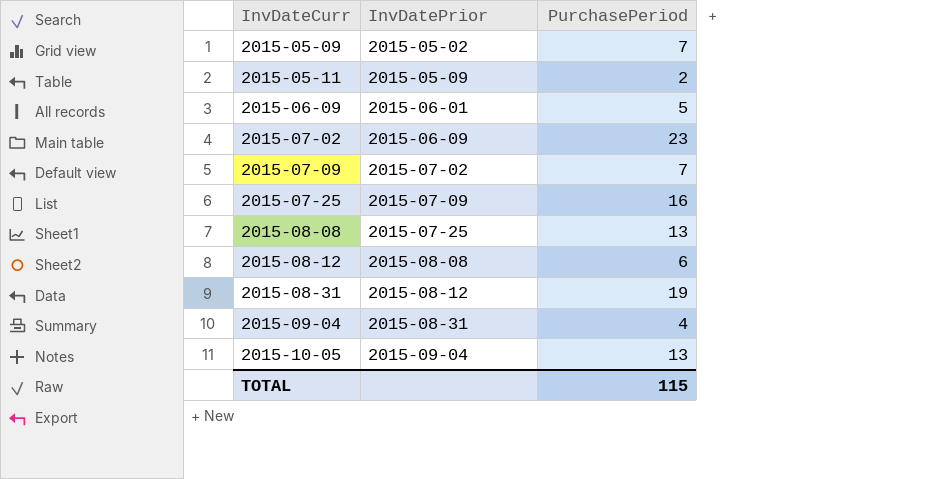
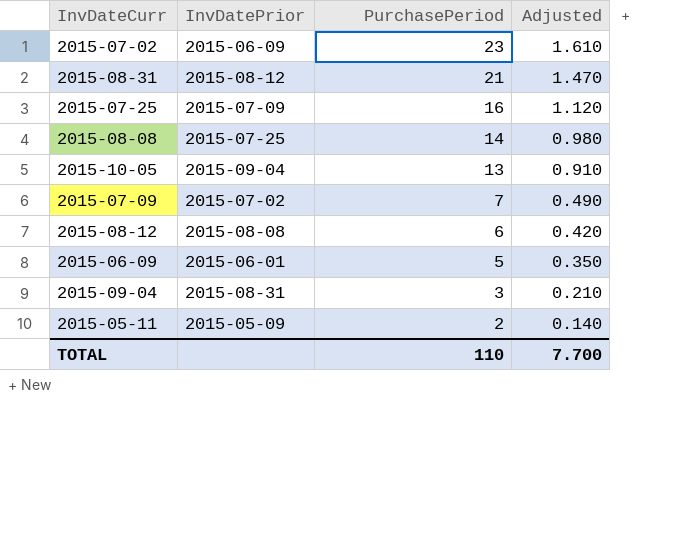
row order: InvDateCurr ascending -> PurchasePeriod descending
column Adjusted | formula: none -> [PurchasePeriod] * 0.07
row 2015-05-09: 2015-05-02 | 7 -> none
2015-08-31 | PurchasePeriod: 19 -> 21
2015-08-08 | PurchasePeriod: 13 -> 14
2015-09-04 | PurchasePeriod: 4 -> 3
TOTAL | PurchasePeriod: 115 -> 110

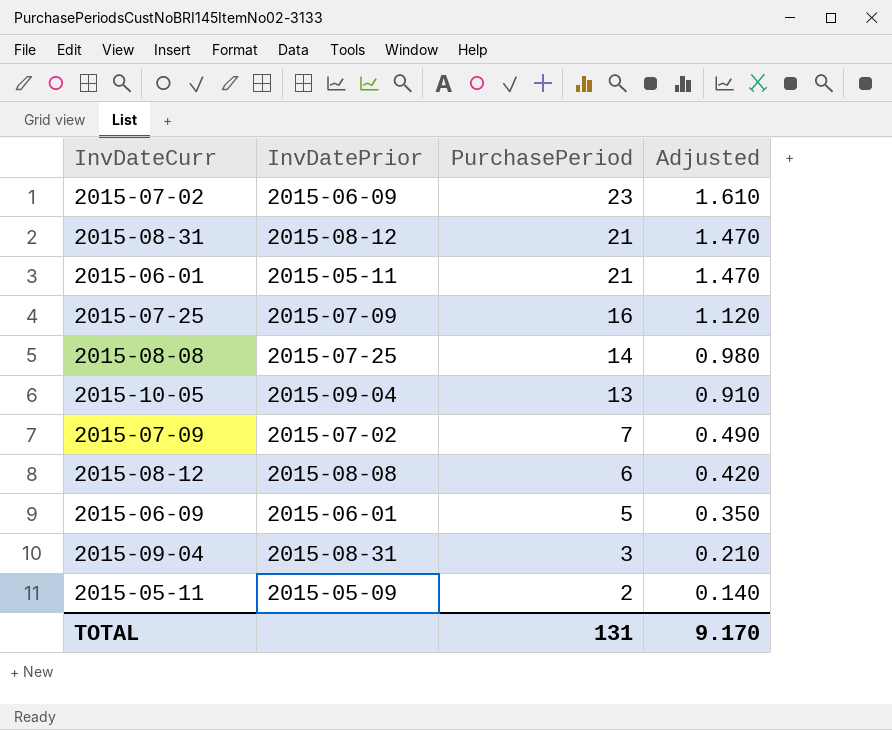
row 2015-06-01: none -> 2015-05-11 | 21 | 1.470
TOTAL | PurchasePeriod: 110 -> 131
TOTAL | Adjusted: 7.700 -> 9.170

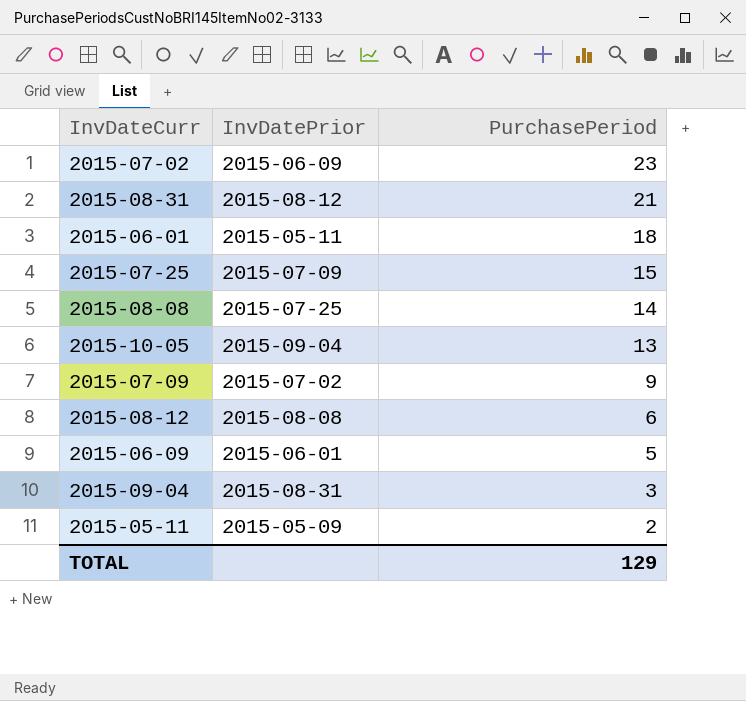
column Adjusted | formula: [PurchasePeriod] * 0.07 -> none
2015-06-01 | PurchasePeriod: 21 -> 18
2015-07-25 | PurchasePeriod: 16 -> 15
2015-07-09 | PurchasePeriod: 7 -> 9
TOTAL | PurchasePeriod: 131 -> 129

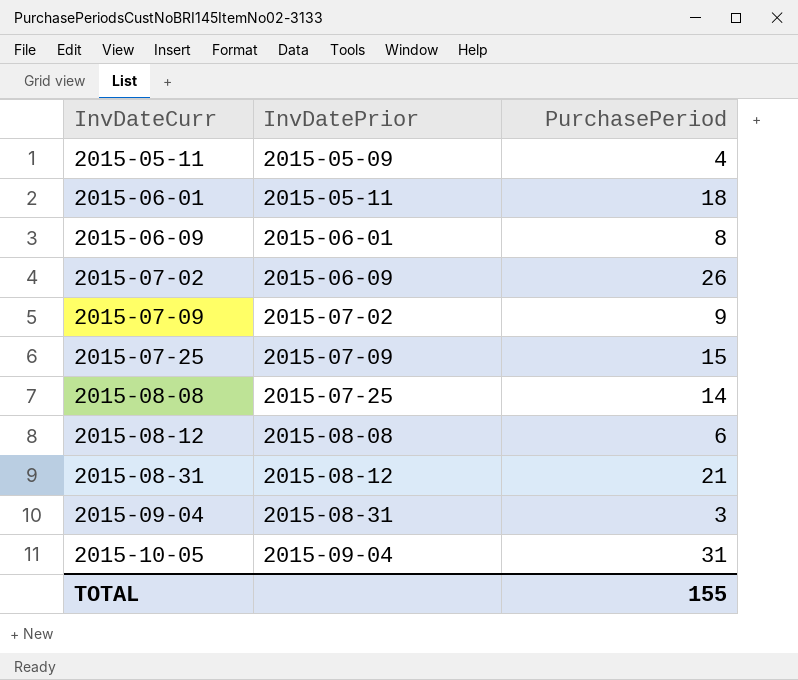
row order: PurchasePeriod descending -> InvDateCurr ascending
2015-05-11 | PurchasePeriod: 2 -> 4
2015-06-09 | PurchasePeriod: 5 -> 8
2015-07-02 | PurchasePeriod: 23 -> 26
2015-10-05 | PurchasePeriod: 13 -> 31
TOTAL | PurchasePeriod: 129 -> 155

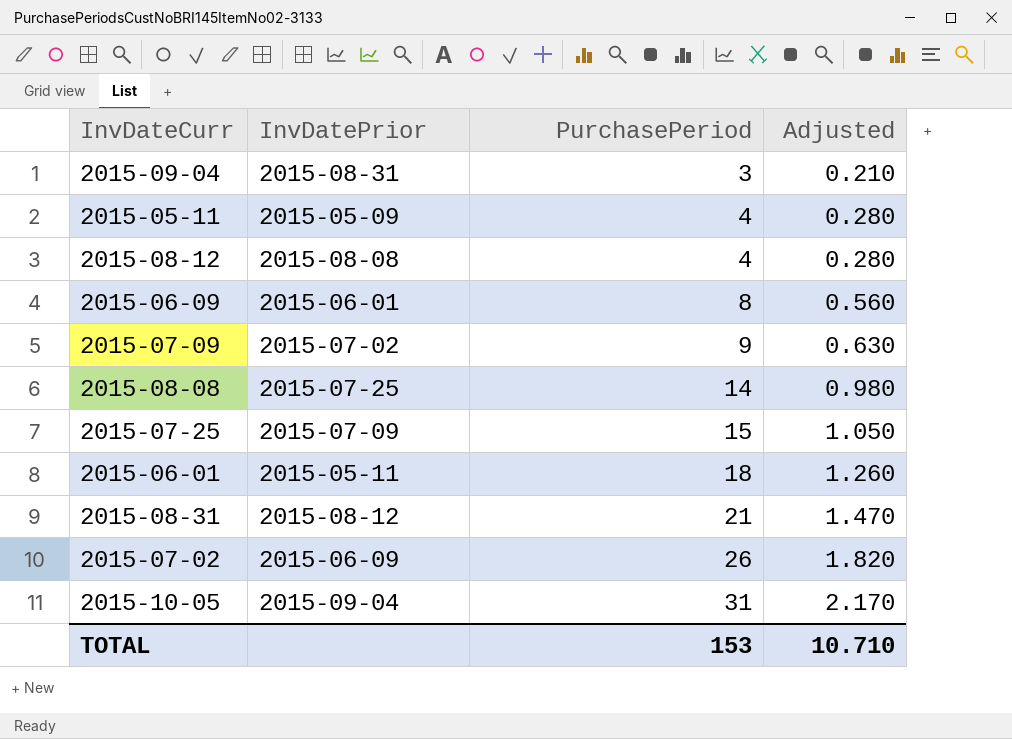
row order: InvDateCurr ascending -> PurchasePeriod ascending
column Adjusted | formula: none -> [PurchasePeriod] * 0.07
2015-08-12 | PurchasePeriod: 6 -> 4
TOTAL | PurchasePeriod: 155 -> 153

